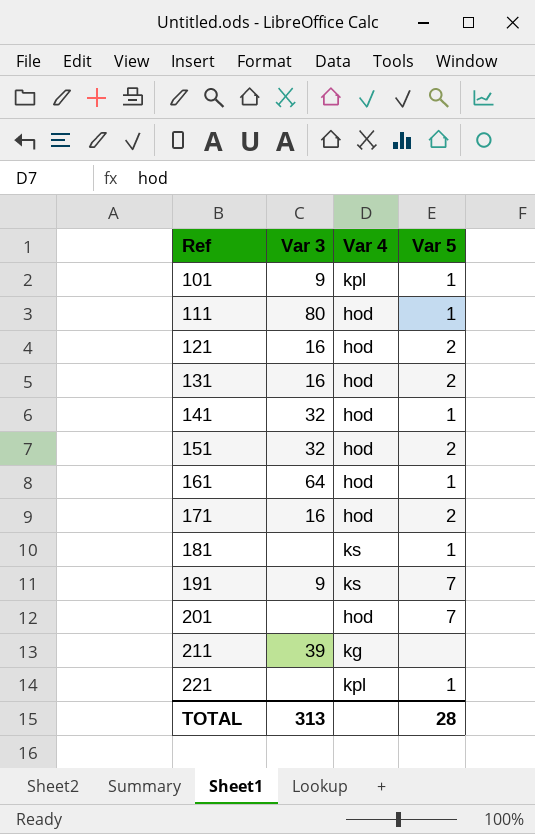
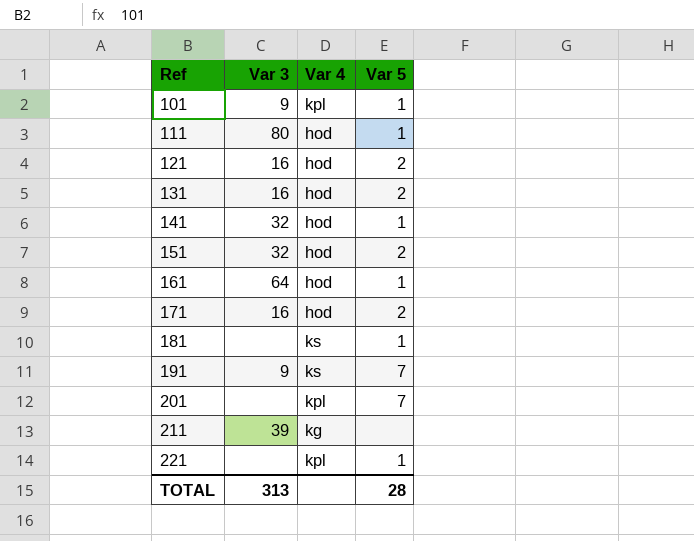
201 | Var 4: hod -> kpl

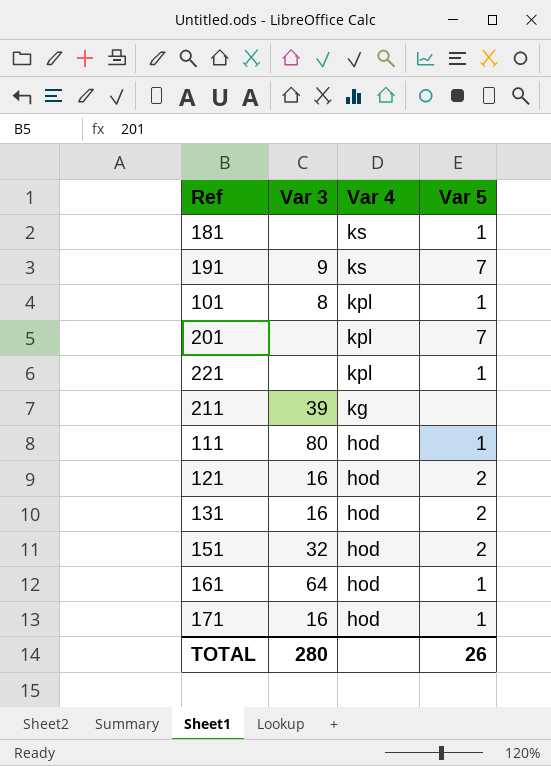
row order: Ref ascending -> Var 4 descending
row 141: 32 | hod | 1 -> none
101 | Var 3: 9 -> 8
171 | Var 5: 2 -> 1
TOTAL | Var 3: 313 -> 280
TOTAL | Var 5: 28 -> 26

